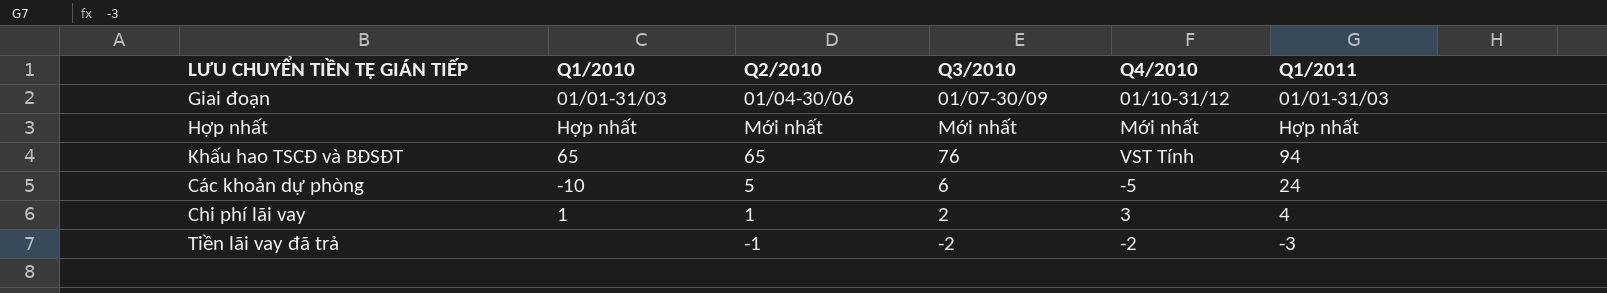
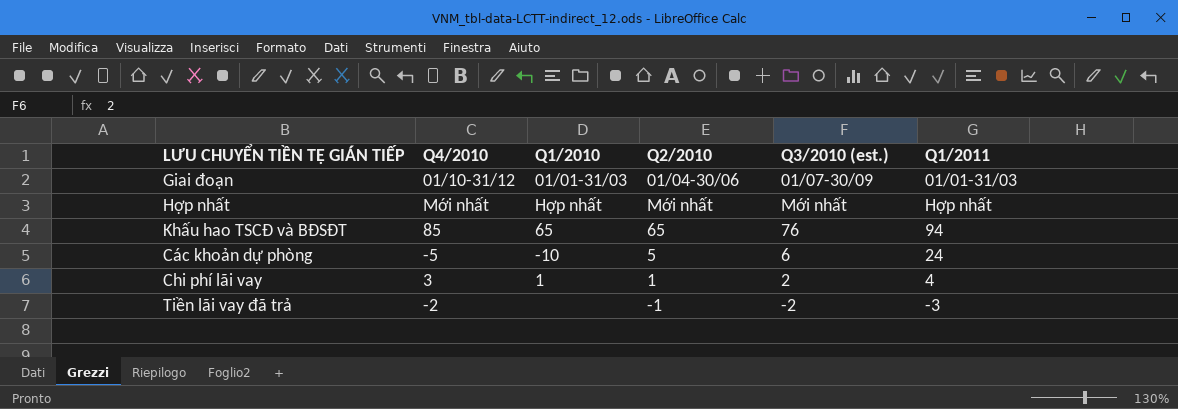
column Q4/2010 | position: 5 -> 2
column name: Q3/2010 -> Q3/2010 (est.)
Khấu hao TSCĐ và BĐSĐT | Q4/2010: VST Tính -> 85

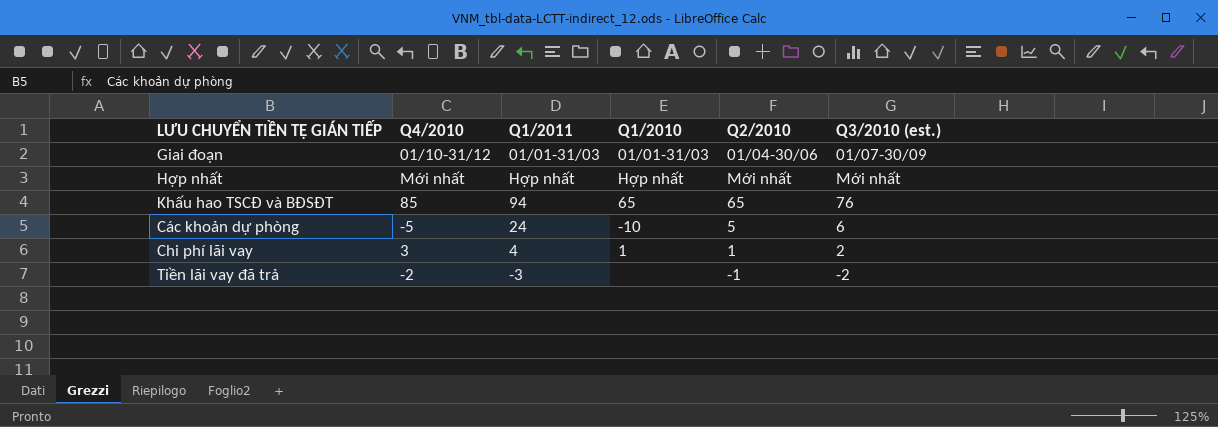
column Q1/2011 | position: 6 -> 3

